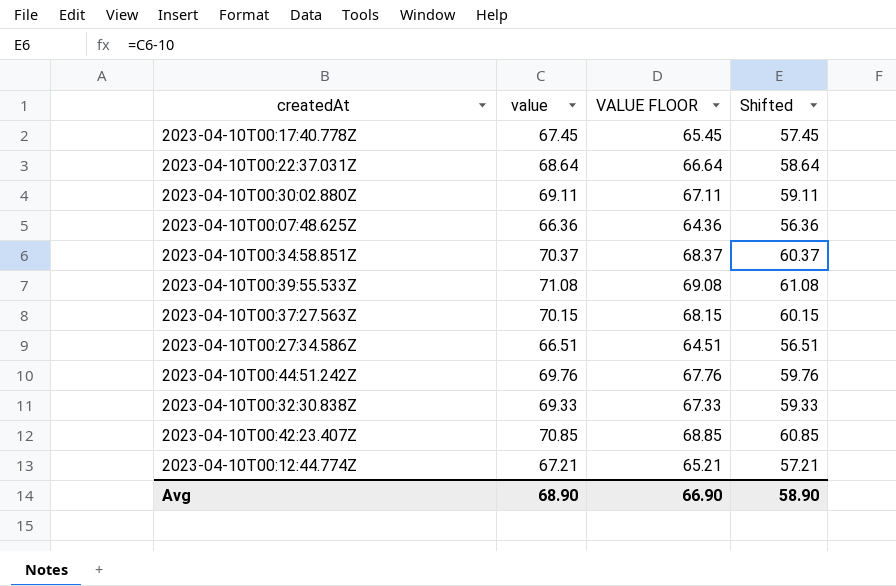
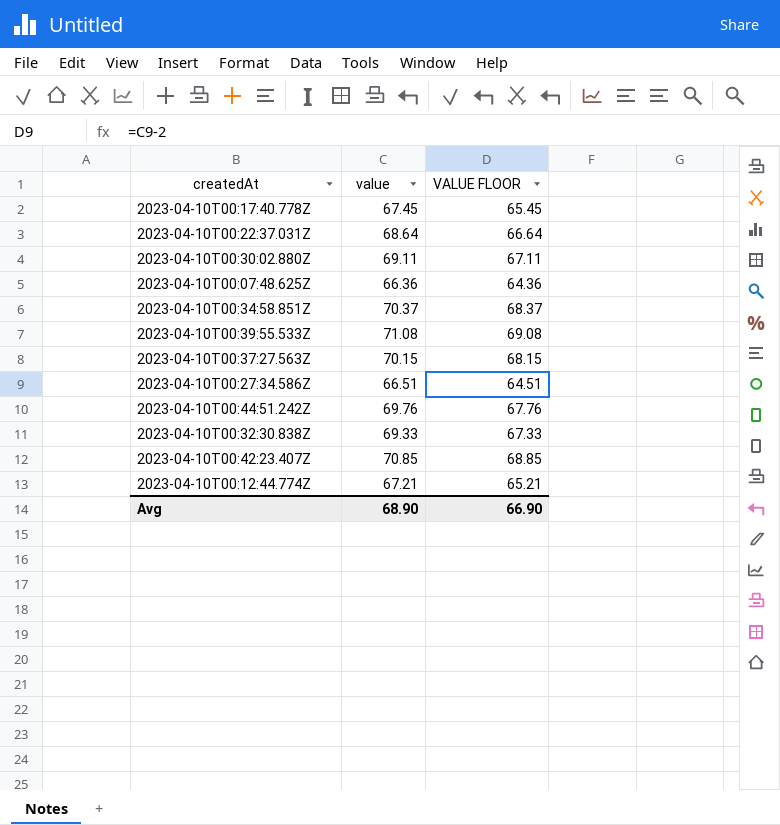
column Shifted | formula: [value] - 10 -> none

